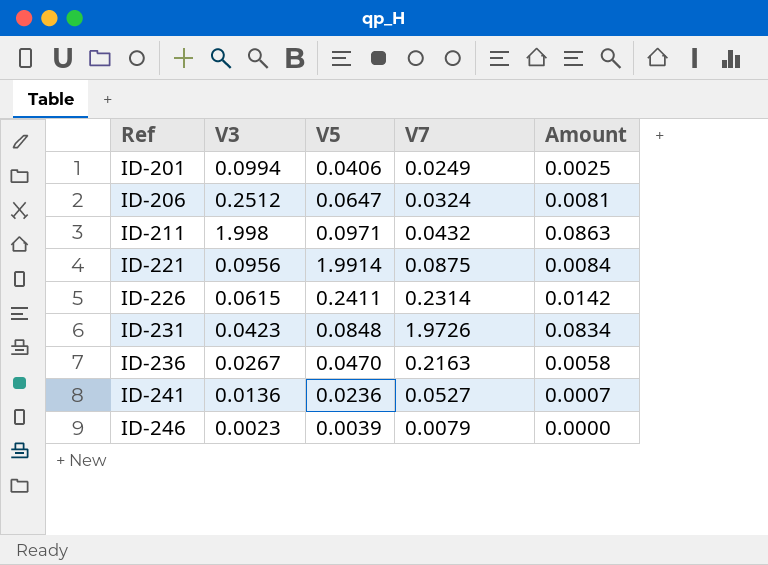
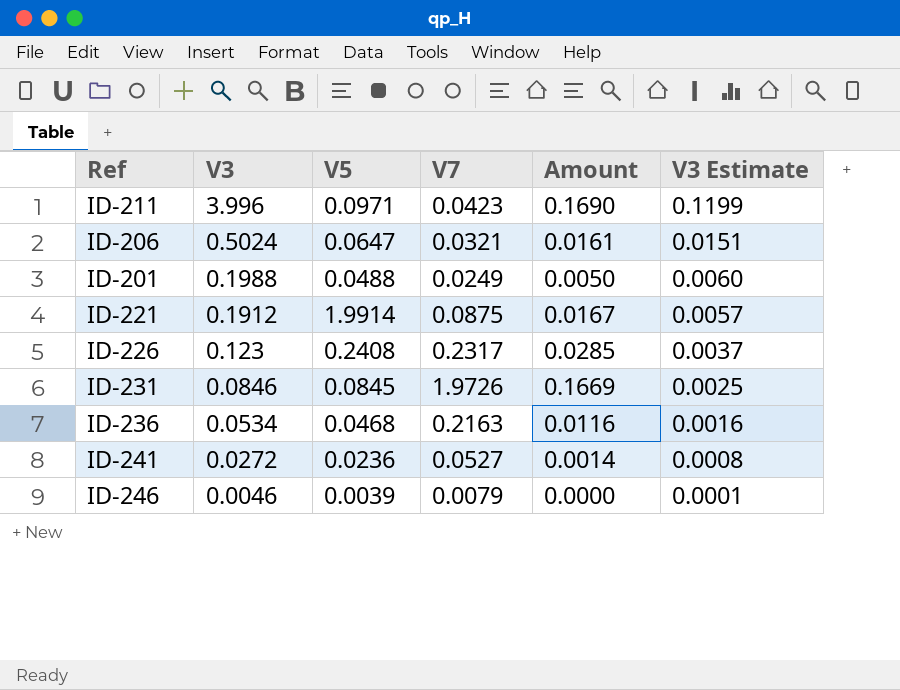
row order: Ref ascending -> V3 descending
column V3 Estimate | formula: none -> [V3] * 0.03
ID-211 | V3: 1.998 -> 3.996
ID-211 | V7: 0.0432 -> 0.0423
ID-211 | Amount: 0.0863 -> 0.1690
ID-206 | V3: 0.2512 -> 0.5024
ID-206 | V7: 0.0324 -> 0.0321
ID-206 | Amount: 0.0081 -> 0.0161
ID-201 | V3: 0.0994 -> 0.1988
ID-201 | V5: 0.0406 -> 0.0488
ID-201 | Amount: 0.0025 -> 0.0050
ID-221 | V3: 0.0956 -> 0.1912
ID-221 | Amount: 0.0084 -> 0.0167
ID-226 | V3: 0.0615 -> 0.123
ID-226 | V5: 0.2411 -> 0.2408
ID-226 | V7: 0.2314 -> 0.2317
ID-226 | Amount: 0.0142 -> 0.0285
ID-231 | V3: 0.0423 -> 0.0846
ID-231 | V5: 0.0848 -> 0.0845
ID-231 | Amount: 0.0834 -> 0.1669
ID-236 | V3: 0.0267 -> 0.0534
ID-236 | V5: 0.0470 -> 0.0468
ID-236 | Amount: 0.0058 -> 0.0116
ID-241 | V3: 0.0136 -> 0.0272
ID-241 | Amount: 0.0007 -> 0.0014
ID-246 | V3: 0.0023 -> 0.0046

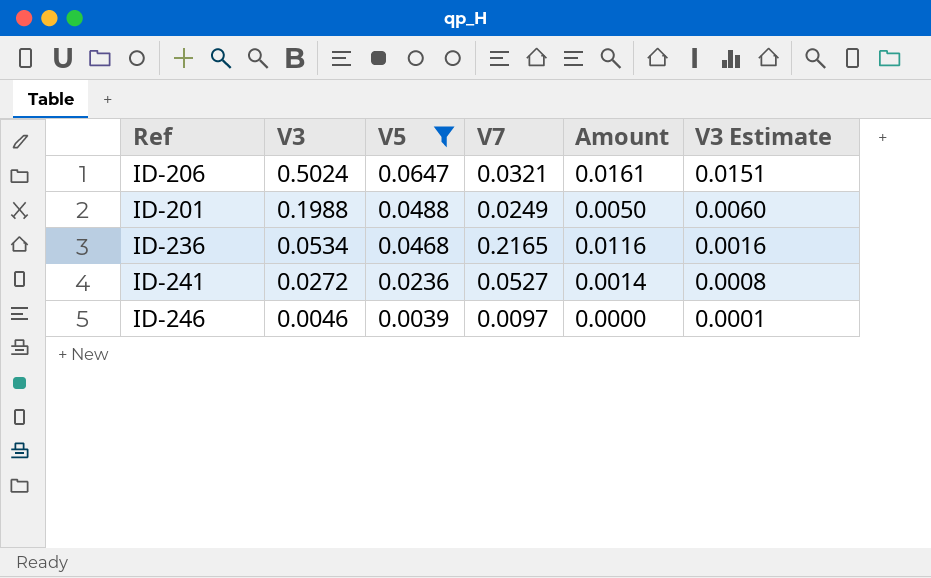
filter: none -> V5 <= 0.0647
ID-236 | V7: 0.2163 -> 0.2165
ID-246 | V7: 0.0079 -> 0.0097

